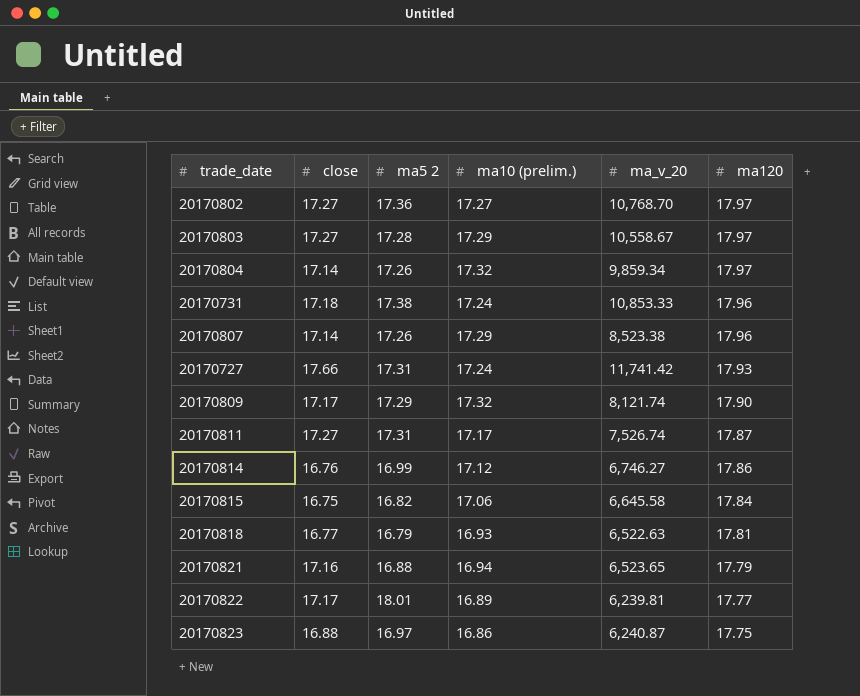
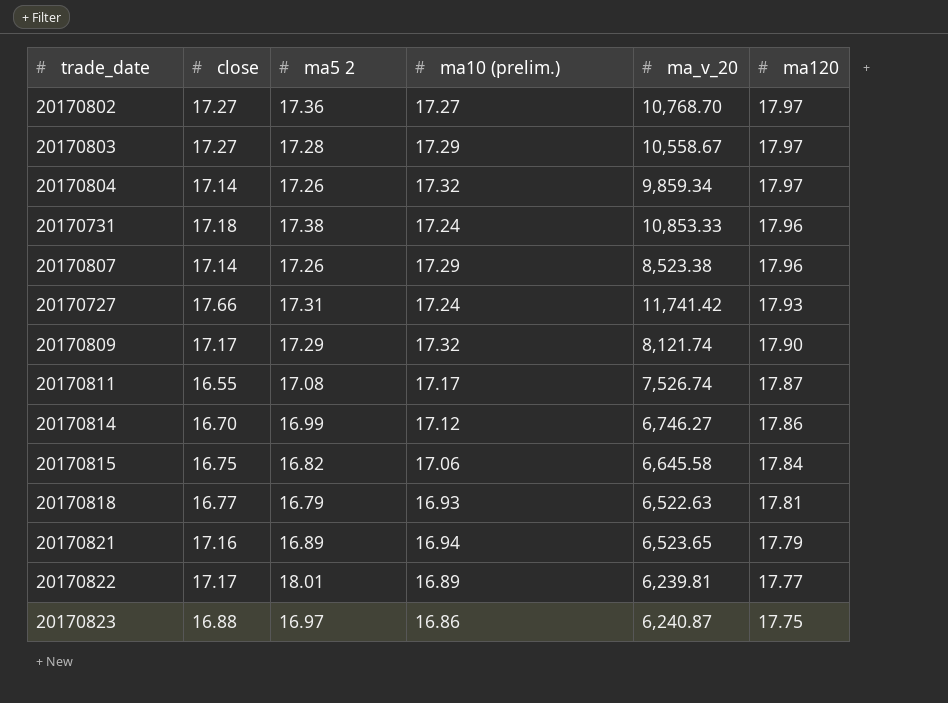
20170811 | close: 17.27 -> 16.55
20170811 | ma5 2: 17.31 -> 17.08
20170814 | close: 16.76 -> 16.70
20170821 | ma5 2: 16.88 -> 16.89

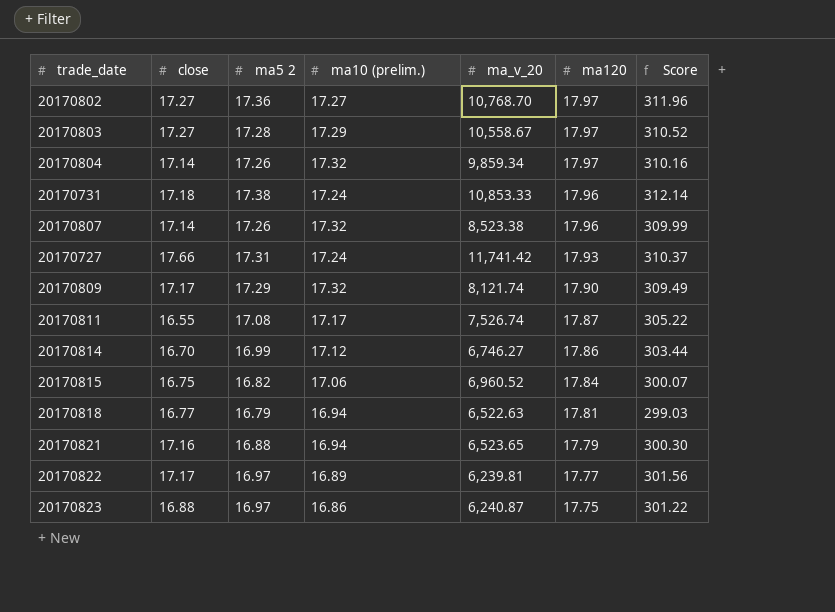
column Score | formula: none -> [ma5 2] * [ma120]
20170807 | ma10 (prelim.): 17.29 -> 17.32
20170815 | ma_v_20: 6,645.58 -> 6,960.52
20170818 | ma10 (prelim.): 16.93 -> 16.94
20170821 | ma5 2: 16.89 -> 16.88
20170822 | ma5 2: 18.01 -> 16.97

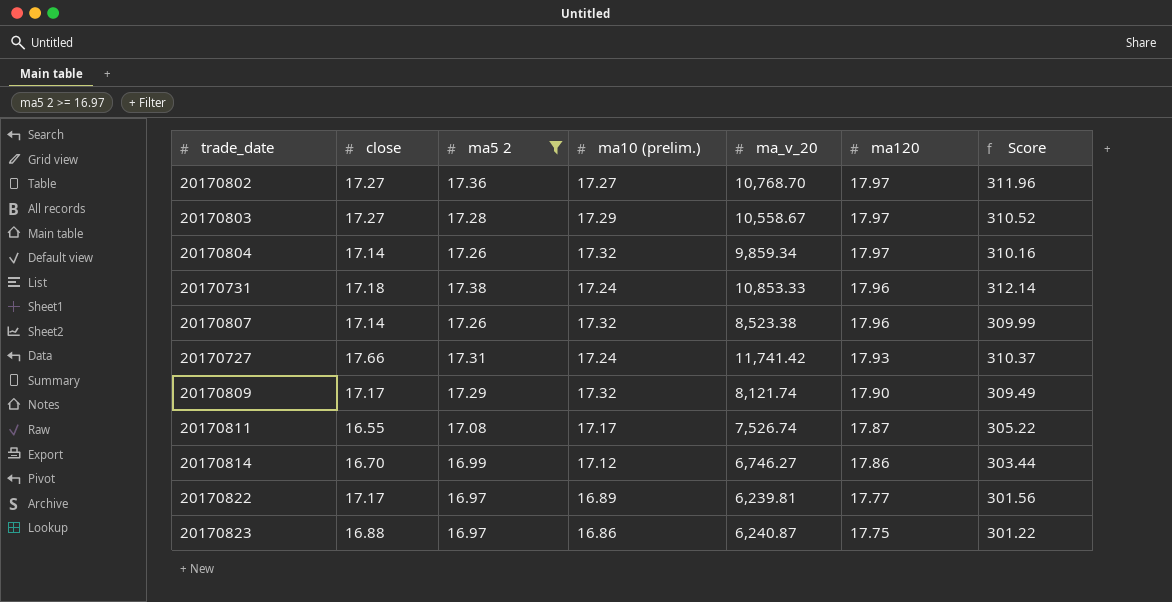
filter: none -> ma5 2 >= 16.97

